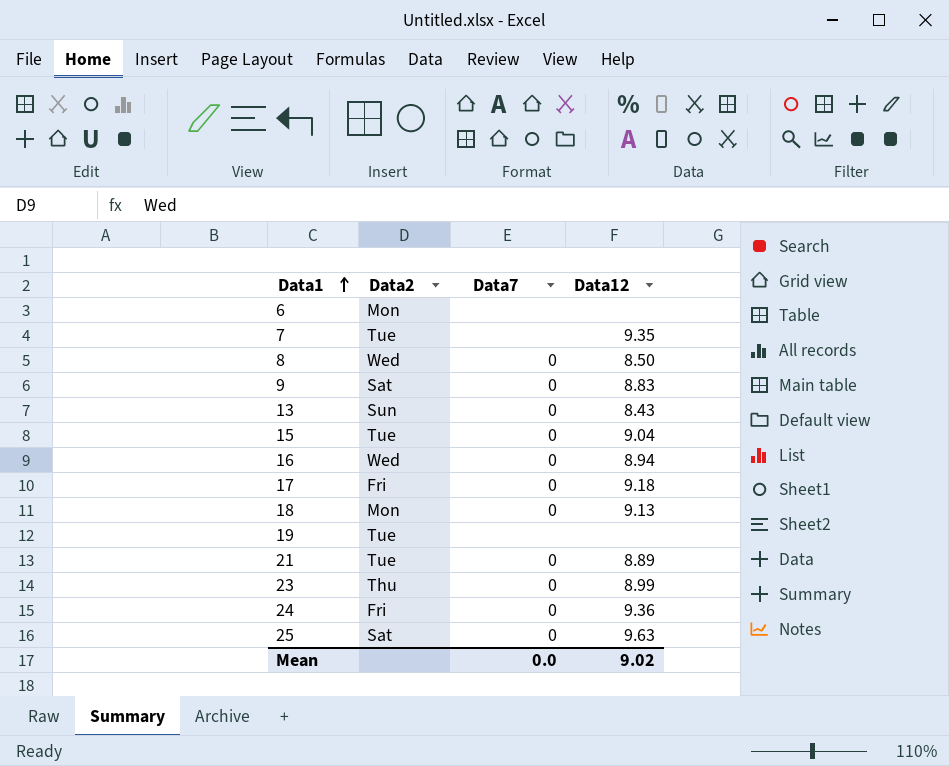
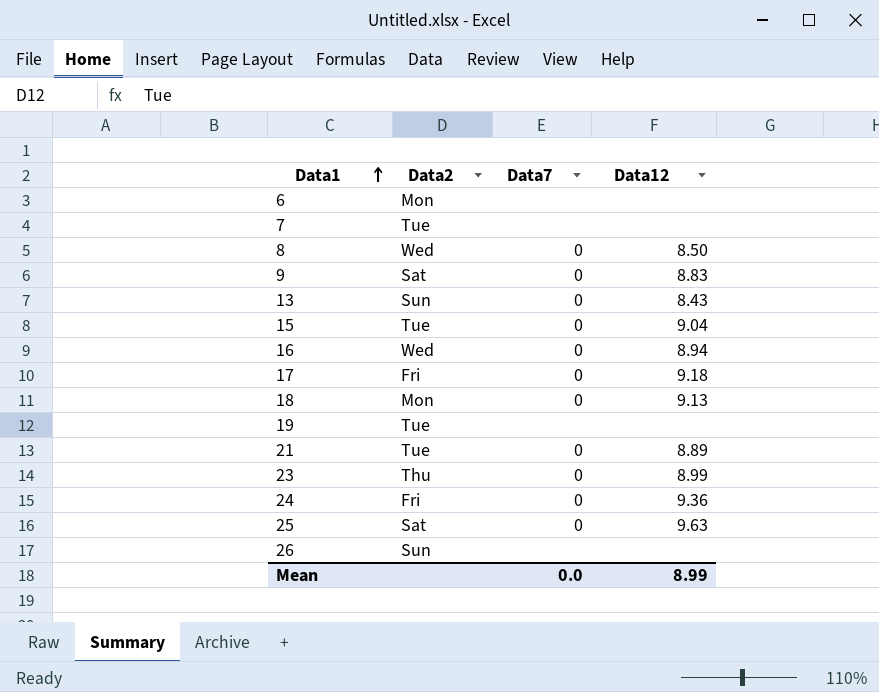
7 | Data12: 9.35 -> none
row 26: none -> Sun | none | none
Mean | Data12: 9.02 -> 8.99

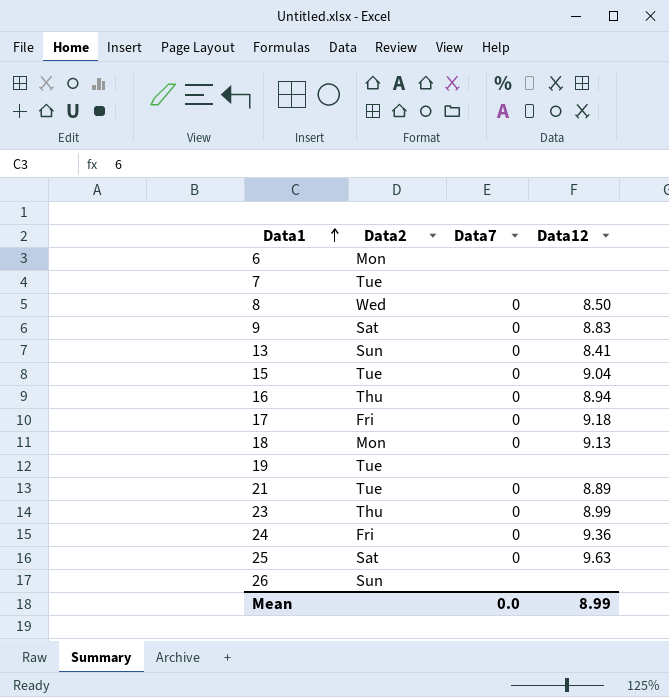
13 | Data12: 8.43 -> 8.41
16 | Data2: Wed -> Thu

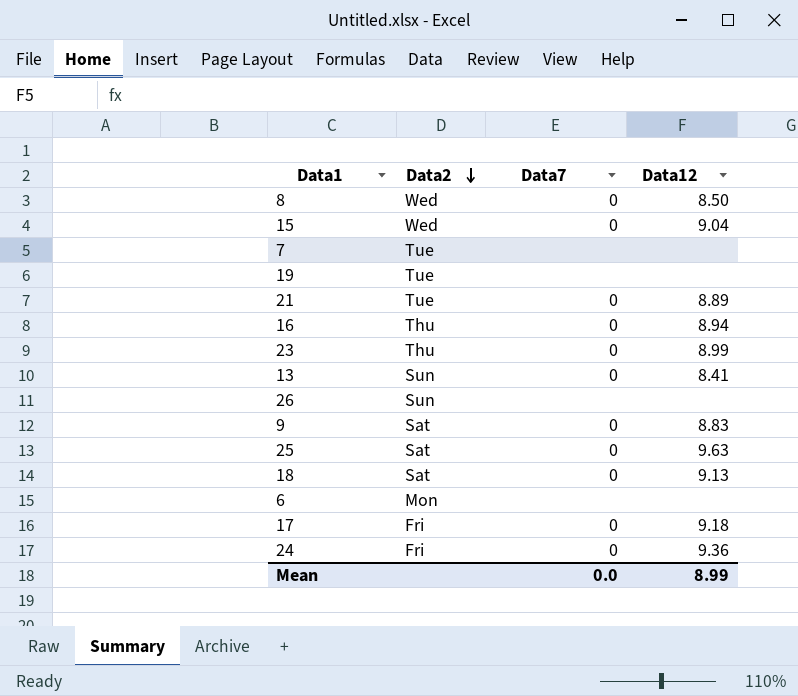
row order: Data1 ascending -> Data2 descending
15 | Data2: Tue -> Wed
18 | Data2: Mon -> Sat

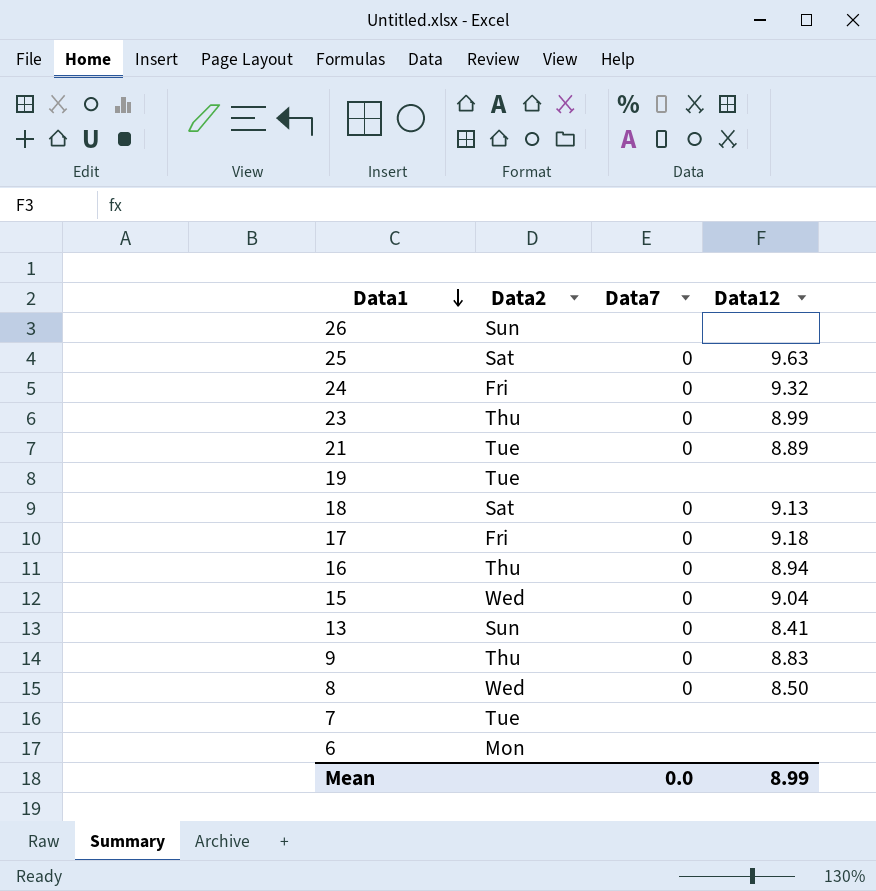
row order: Data2 descending -> Data1 descending
24 | Data12: 9.36 -> 9.32
9 | Data2: Sat -> Thu

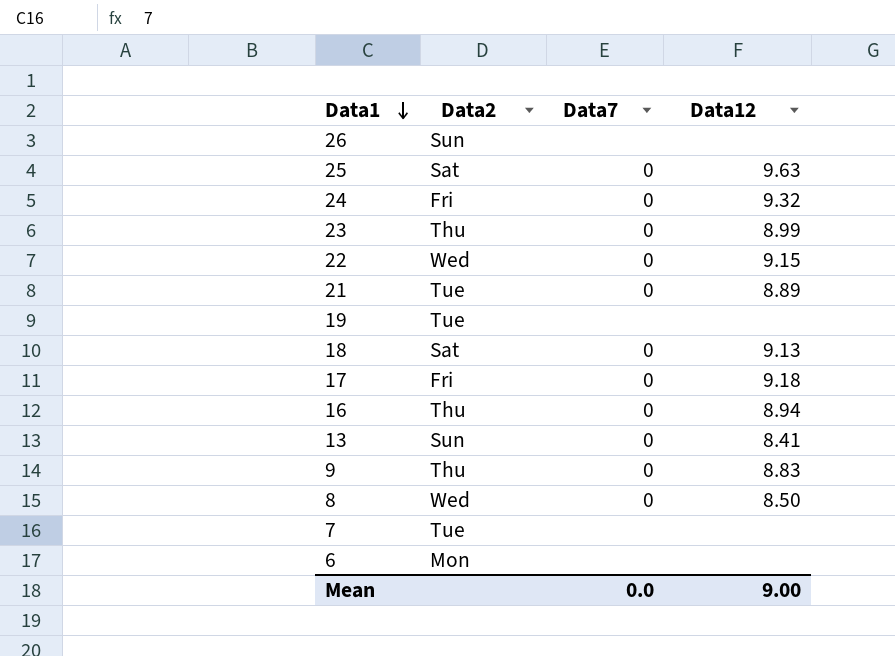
row 15: Wed | 0 | 9.04 -> none
row 22: none -> Wed | 0 | 9.15
Mean | Data12: 8.99 -> 9.00

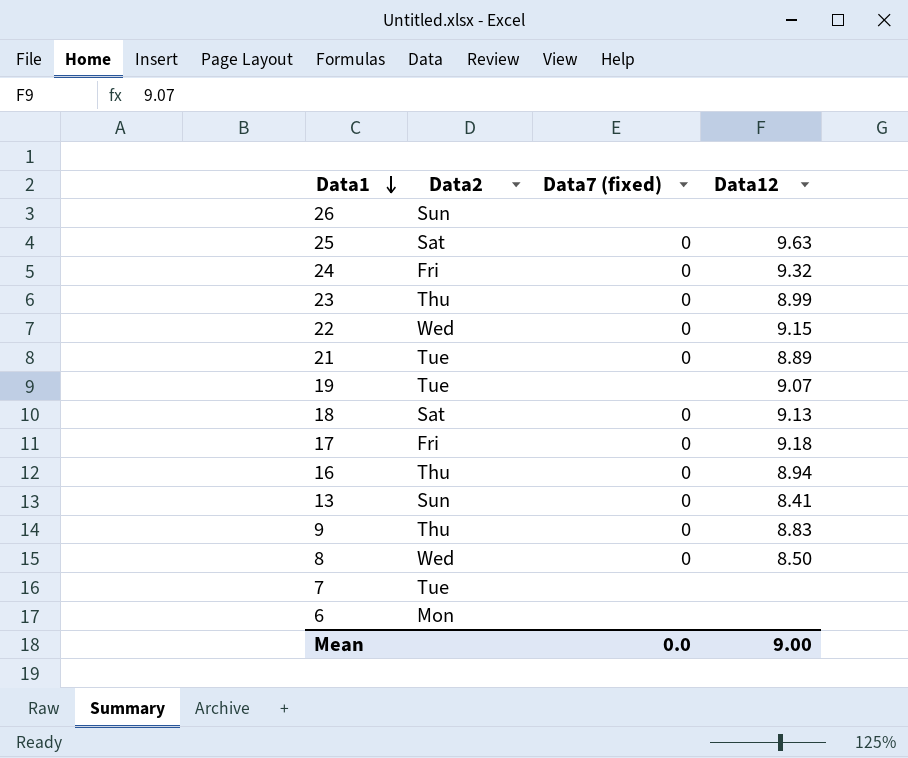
column name: Data7 -> Data7 (fixed)
19 | Data12: none -> 9.07

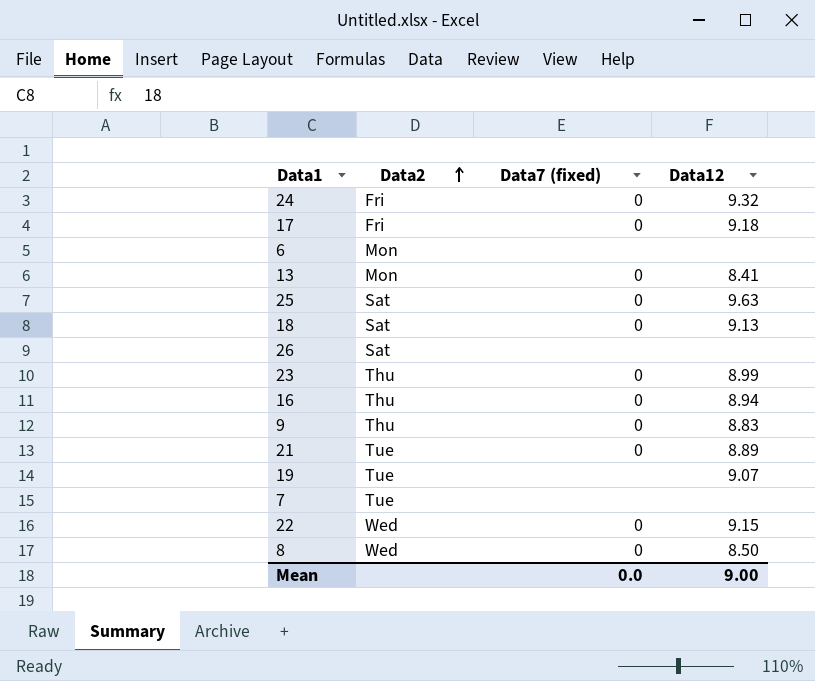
row order: Data1 descending -> Data2 ascending
13 | Data2: Sun -> Mon
26 | Data2: Sun -> Sat

